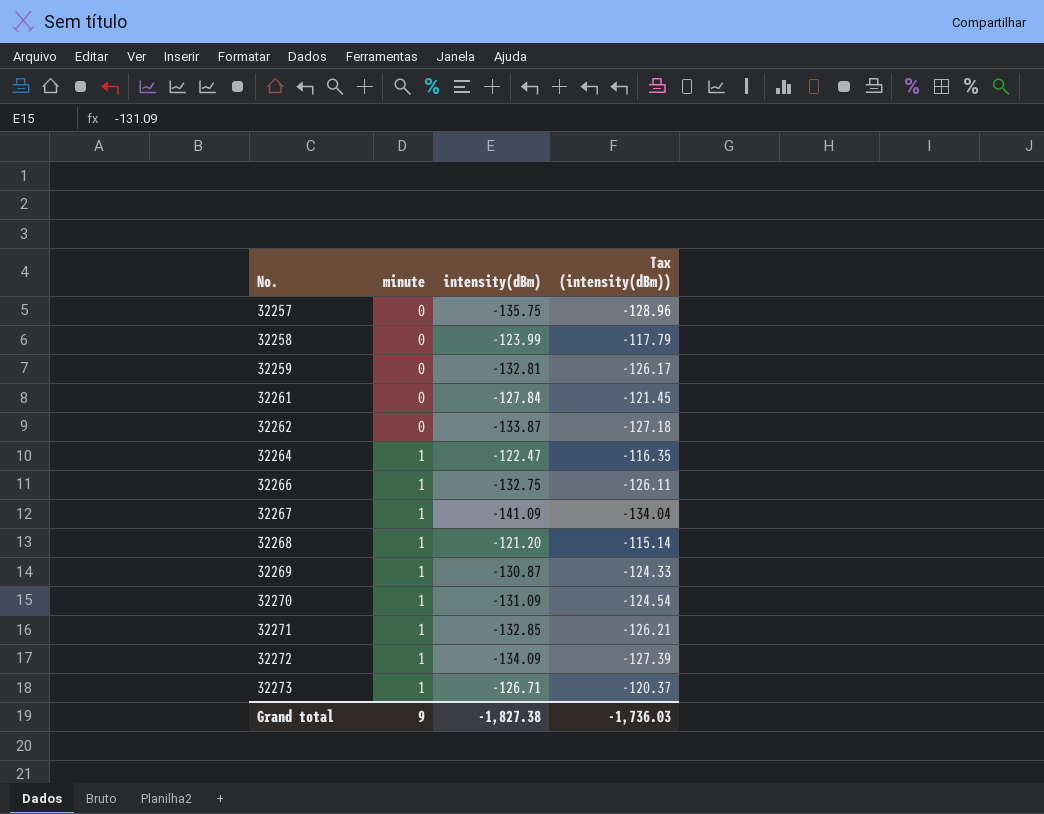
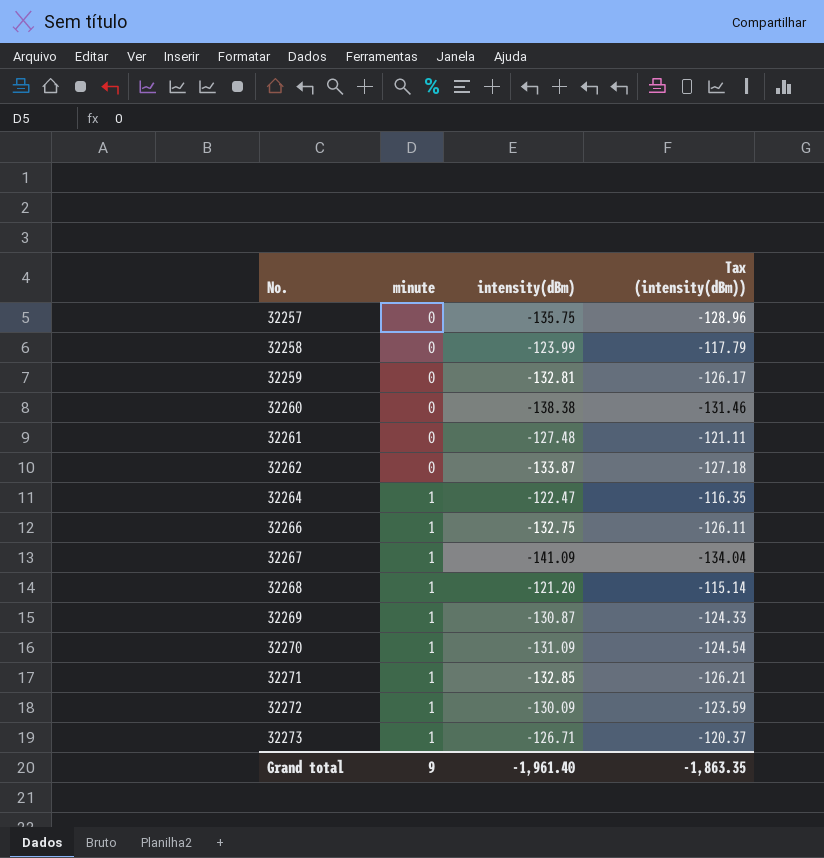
row 32260: none -> 0 | -138.38 | -131.46
32261 | intensity(dBm): -127.84 -> -127.48
32261 | Tax (intensity(dBm)): -121.45 -> -121.11
32272 | intensity(dBm): -134.09 -> -130.09
32272 | Tax (intensity(dBm)): -127.39 -> -123.59
Grand total | intensity(dBm): -1,827.38 -> -1,961.40
Grand total | Tax (intensity(dBm)): -1,736.03 -> -1,863.35

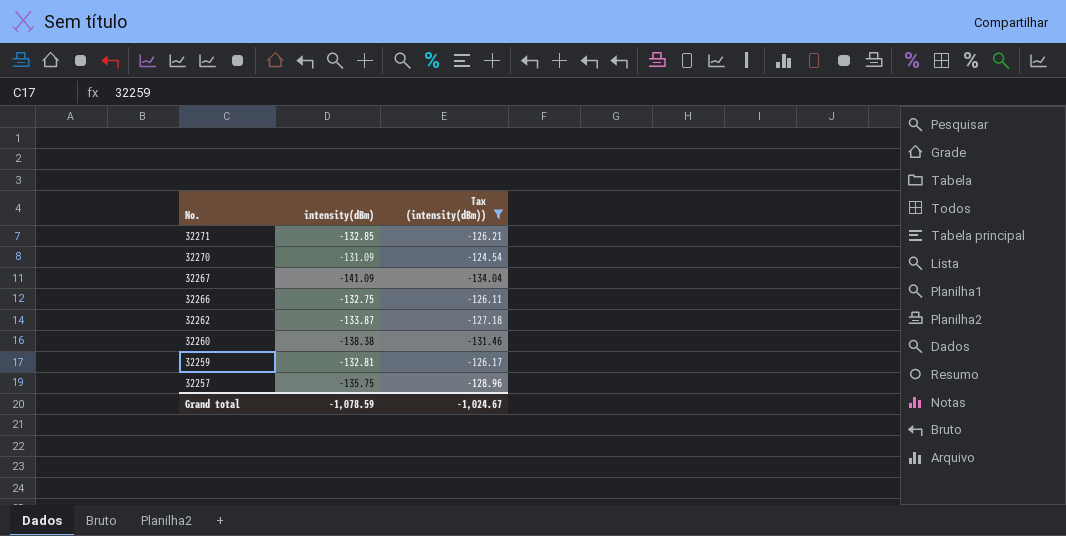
filter: none -> Tax (intensity(dBm)) <= -124.54
row order: No. ascending -> No. descending
column minute | position: 2 -> none
Grand total | intensity(dBm): -1,961.40 -> -1,078.59
Grand total | Tax (intensity(dBm)): -1,863.35 -> -1,024.67

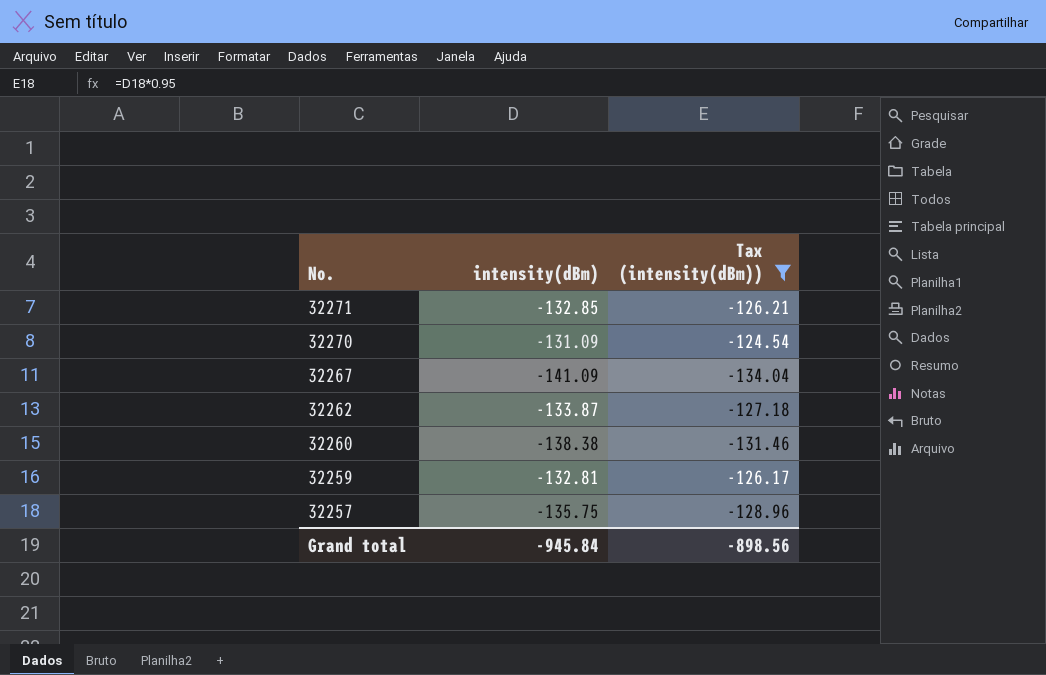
row 32266: -132.75 | -126.11 -> none
Grand total | intensity(dBm): -1,078.59 -> -945.84
Grand total | Tax (intensity(dBm)): -1,024.67 -> -898.56

